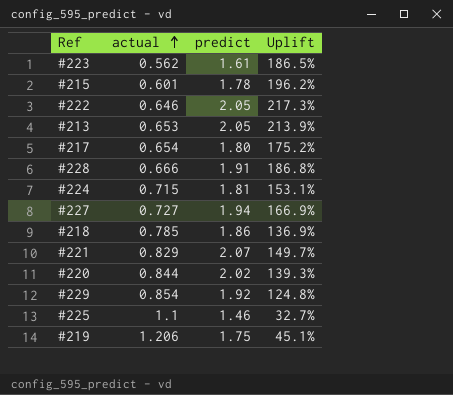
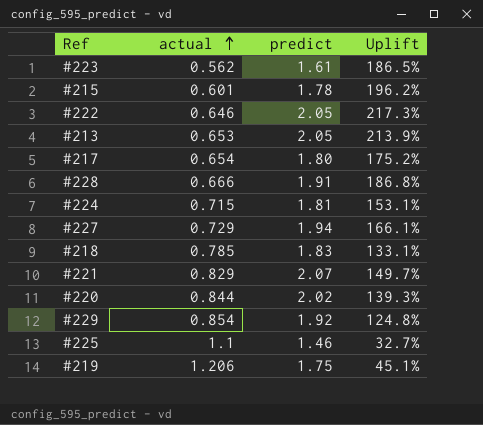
#227 | actual: 0.727 -> 0.729
#227 | Uplift: 166.9% -> 166.1%
#218 | predict: 1.86 -> 1.83
#218 | Uplift: 136.9% -> 133.1%

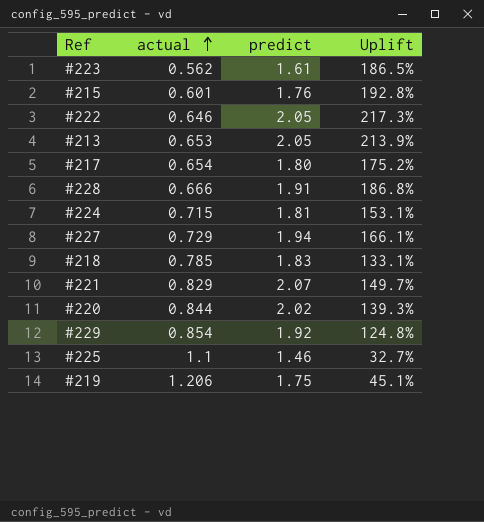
#215 | predict: 1.78 -> 1.76
#215 | Uplift: 196.2% -> 192.8%

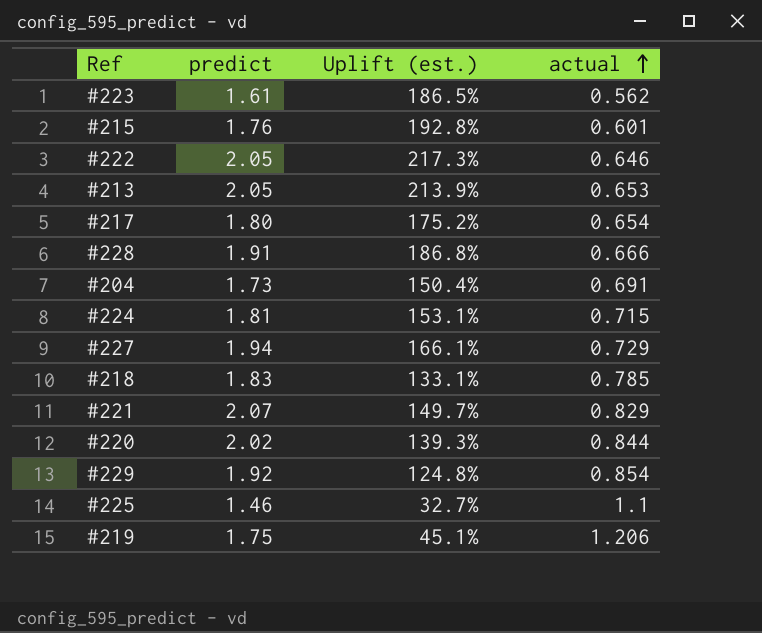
column name: Uplift -> Uplift (est.)
column actual | position: 2 -> 4
row #204: none -> 1.73 | 150.4% | 0.691

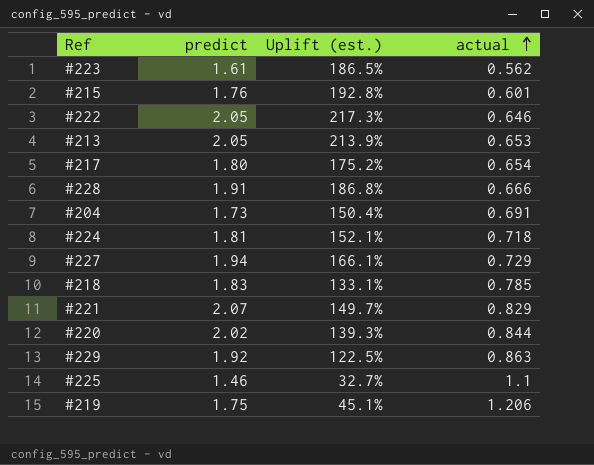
#224 | Uplift (est.): 153.1% -> 152.1%
#224 | actual: 0.715 -> 0.718
#229 | Uplift (est.): 124.8% -> 122.5%
#229 | actual: 0.854 -> 0.863

